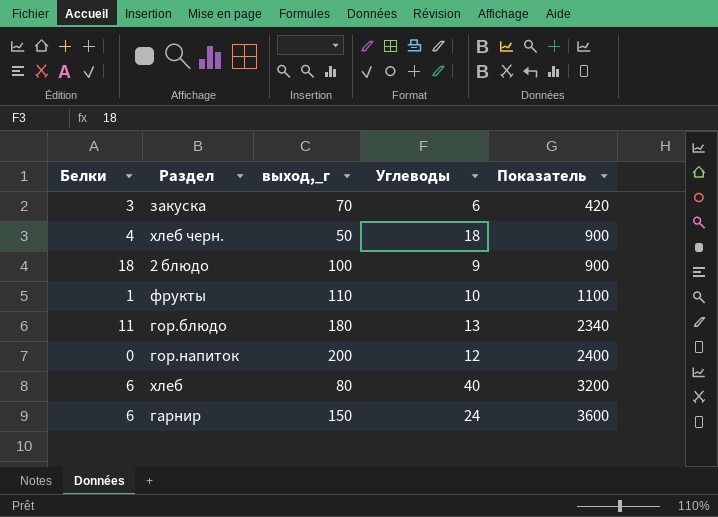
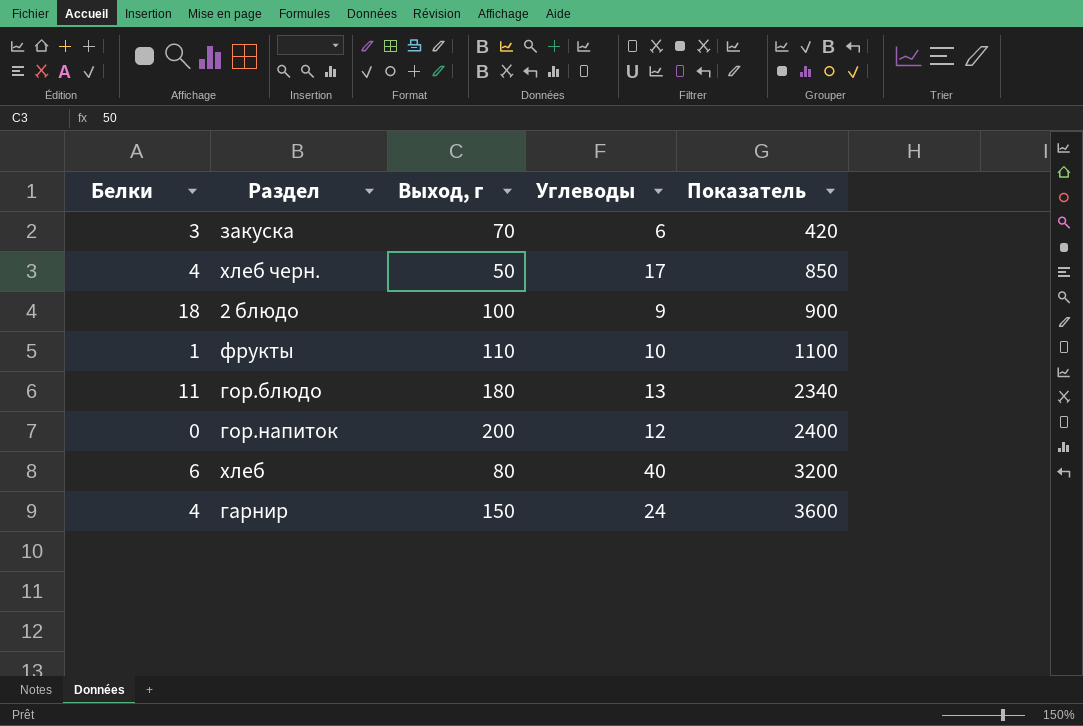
column name: выход,_г -> Выход, г
хлеб черн. | Углеводы: 18 -> 17
хлеб черн. | Показатель: 900 -> 850
гарнир | Белки: 6 -> 4

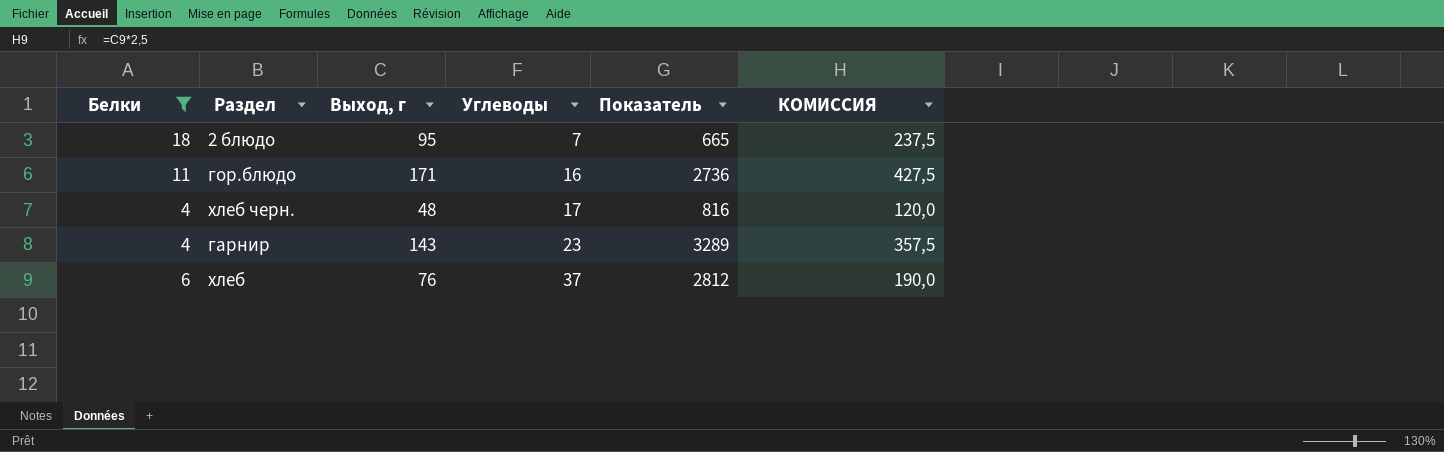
filter: none -> Белки >= 4
row order: Показатель ascending -> Углеводы ascending
column КОМИССИЯ | formula: none -> [Выход, г] * 2,5
2 блюдо | Выход, г: 100 -> 95
2 блюдо | Углеводы: 9 -> 7
2 блюдо | Показатель: 900 -> 665
гор.блюдо | Выход, г: 180 -> 171
гор.блюдо | Углеводы: 13 -> 16
гор.блюдо | Показатель: 2340 -> 2736
хлеб черн. | Выход, г: 50 -> 48
хлеб черн. | Показатель: 850 -> 816
гарнир | Выход, г: 150 -> 143
гарнир | Углеводы: 24 -> 23
гарнир | Показатель: 3600 -> 3289
хлеб | Выход, г: 80 -> 76
хлеб | Углеводы: 40 -> 37
хлеб | Показатель: 3200 -> 2812

